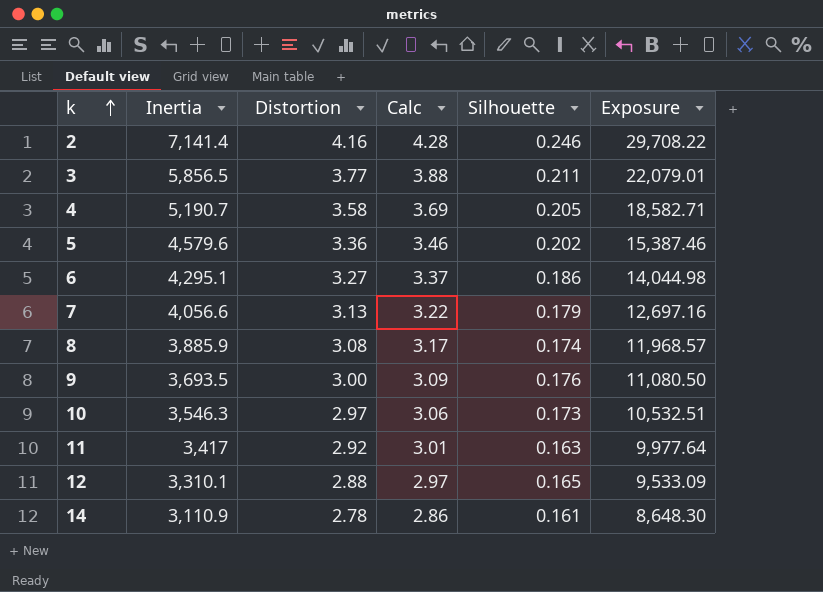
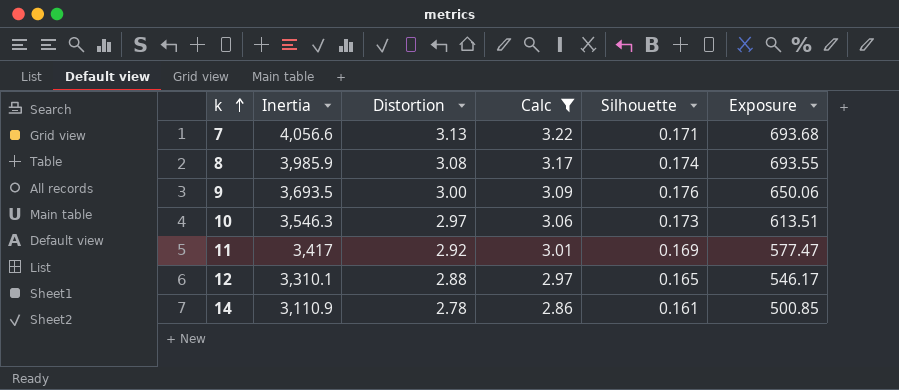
filter: none -> Calc <= 3.22
column Exposure | formula: [Inertia] * [Distortion] -> [Inertia] * [Silhouette]
7 | Silhouette: 0.179 -> 0.171
8 | Inertia: 3,885.9 -> 3,985.9
11 | Silhouette: 0.163 -> 0.169

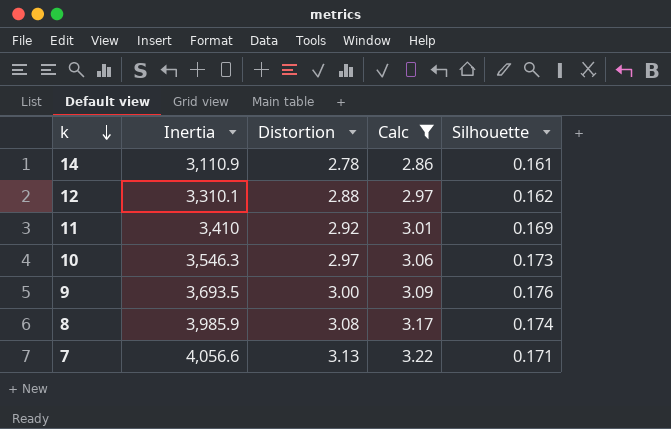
row order: k ascending -> k descending
column Exposure | formula: [Inertia] * [Silhouette] -> none
12 | Silhouette: 0.165 -> 0.162
11 | Inertia: 3,417 -> 3,410

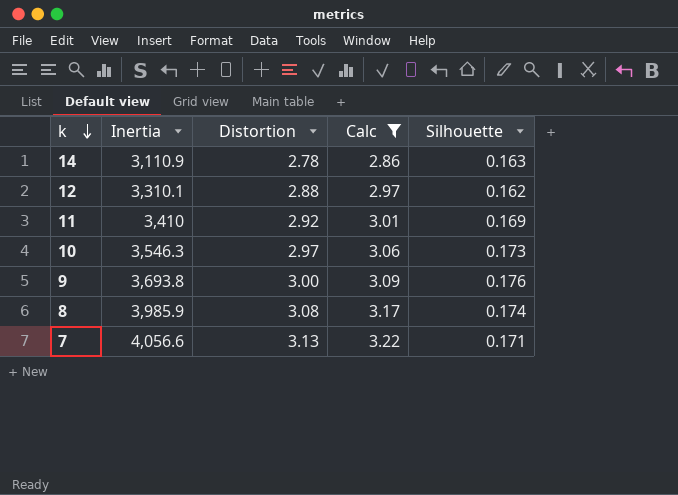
14 | Silhouette: 0.161 -> 0.163
9 | Inertia: 3,693.5 -> 3,693.8

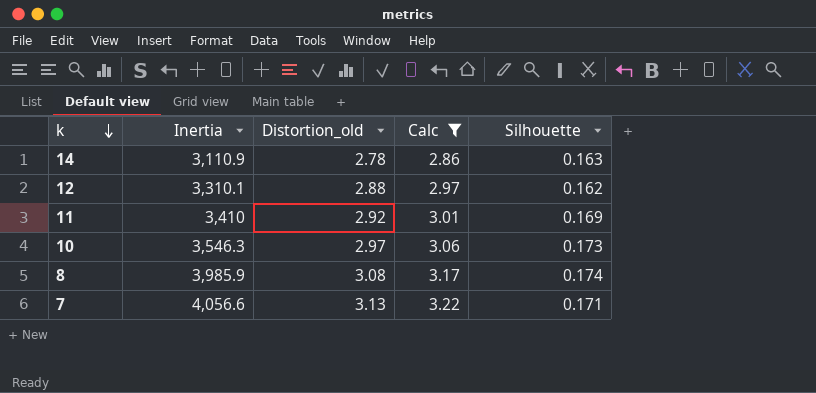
column name: Distortion -> Distortion_old
row 9: 3,693.8 | 3.00 | 3.09 | 0.176 -> none

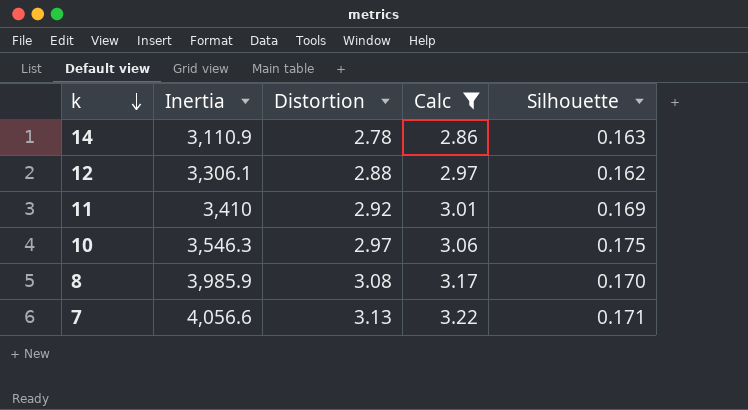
column name: Distortion_old -> Distortion
12 | Inertia: 3,310.1 -> 3,306.1
10 | Silhouette: 0.173 -> 0.175
8 | Silhouette: 0.174 -> 0.170

